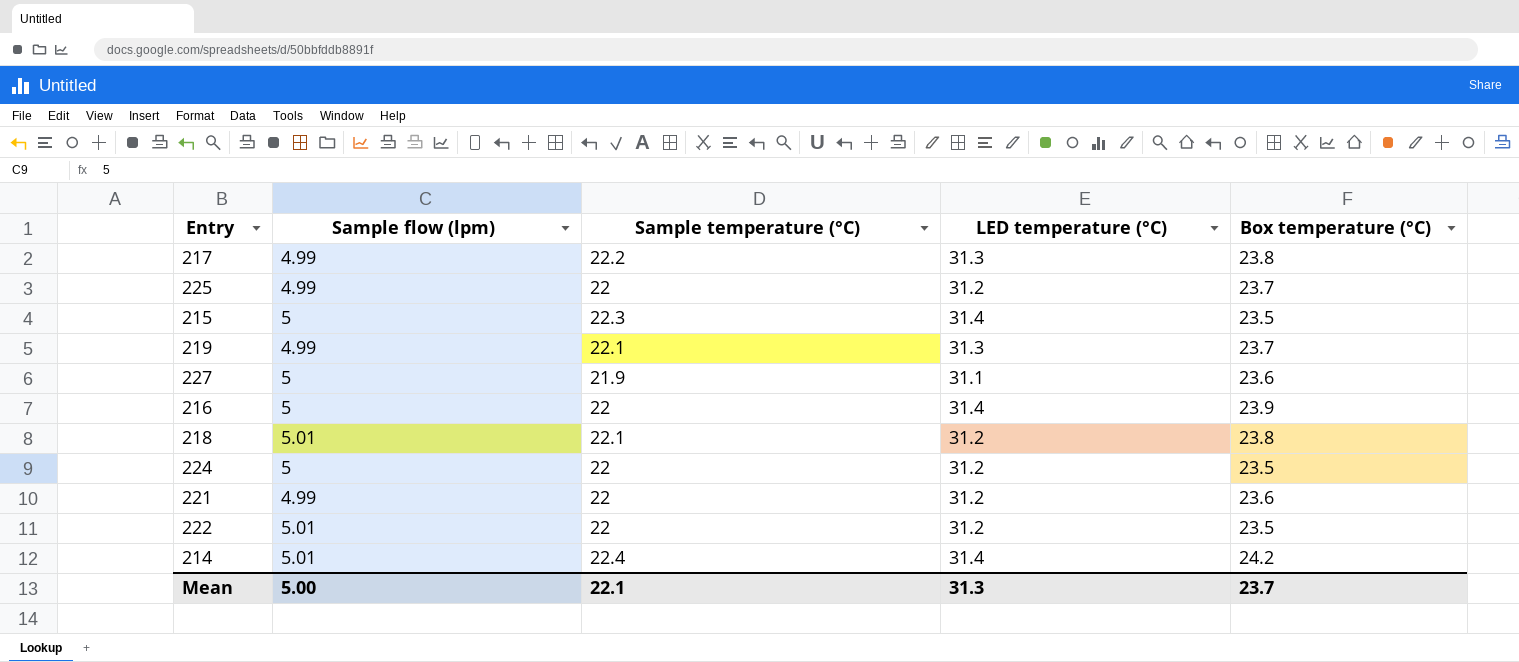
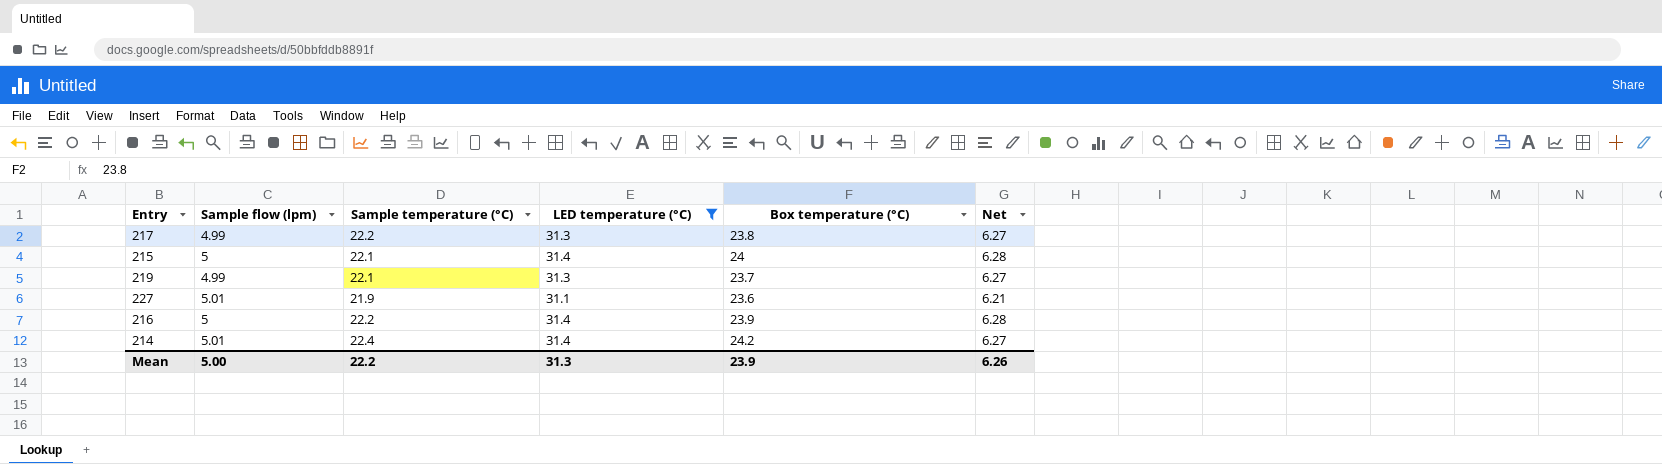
filter: none -> LED temperature (°C) != 31.2
column Net | formula: none -> [LED temperature (°C)] / [Sample flow (lpm)]
215 | Sample temperature (°C): 22.3 -> 22.1
215 | Box temperature (°C): 23.5 -> 24
227 | Sample flow (lpm): 5 -> 5.01
216 | Sample temperature (°C): 22 -> 22.2
Mean | Sample temperature (°C): 22.1 -> 22.2
Mean | Box temperature (°C): 23.7 -> 23.9

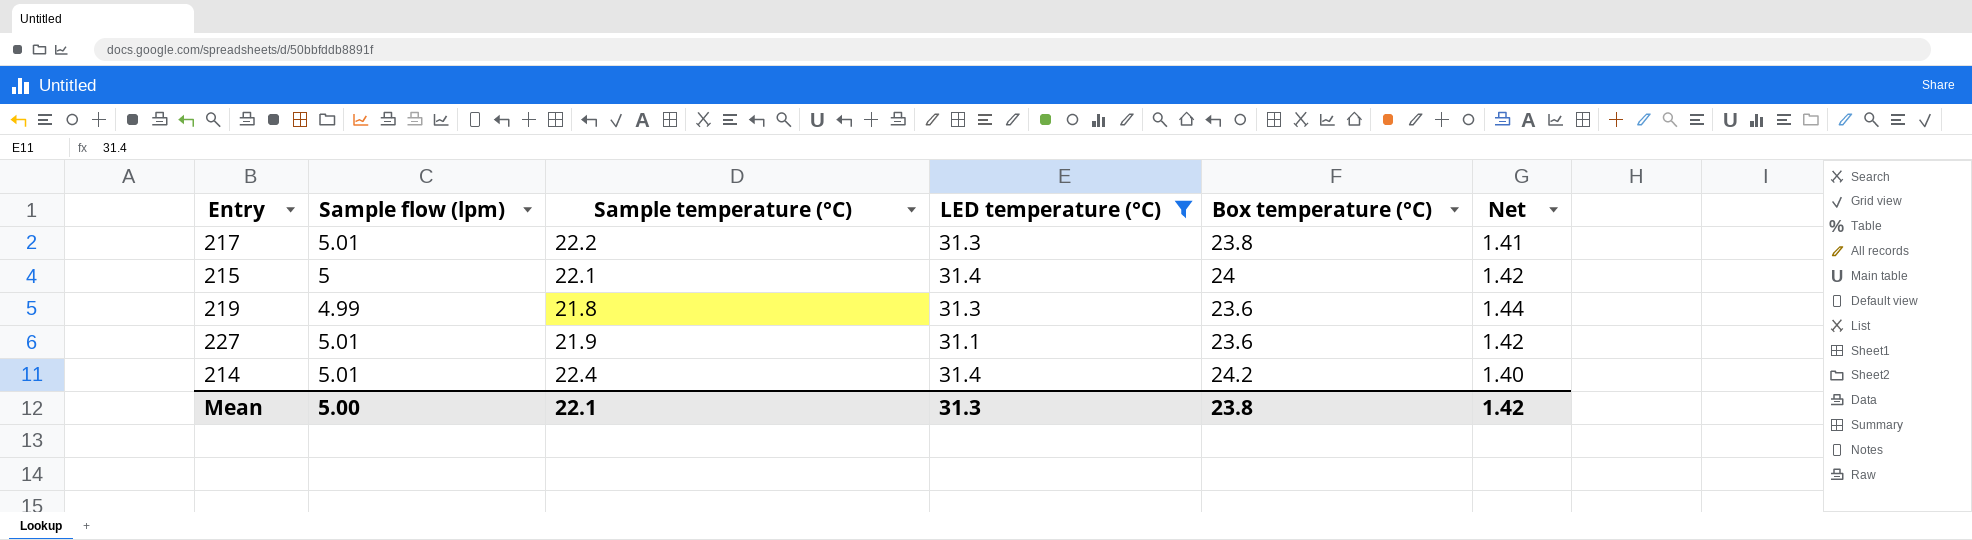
column Net | formula: [LED temperature (°C)] / [Sample flow (lpm)] -> [LED temperature (°C)] / [Sample temperature (°C)]
row 216: 5 | 22.2 | 31.4 | 23.9 | 6.28 -> none
217 | Sample flow (lpm): 4.99 -> 5.01
219 | Sample temperature (°C): 22.1 -> 21.8
219 | Box temperature (°C): 23.7 -> 23.6
Mean | Sample temperature (°C): 22.2 -> 22.1
Mean | Box temperature (°C): 23.9 -> 23.8
Mean | Net: 6.26 -> 1.42

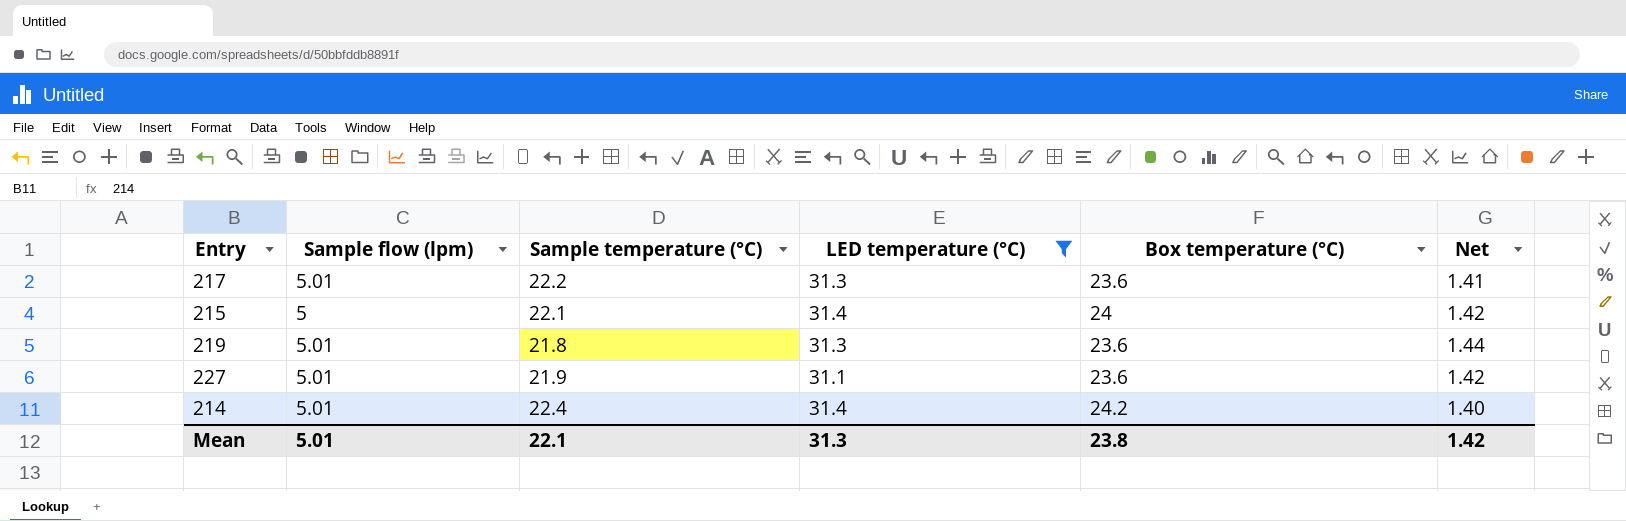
217 | Box temperature (°C): 23.8 -> 23.6
219 | Sample flow (lpm): 4.99 -> 5.01
Mean | Sample flow (lpm): 5.00 -> 5.01

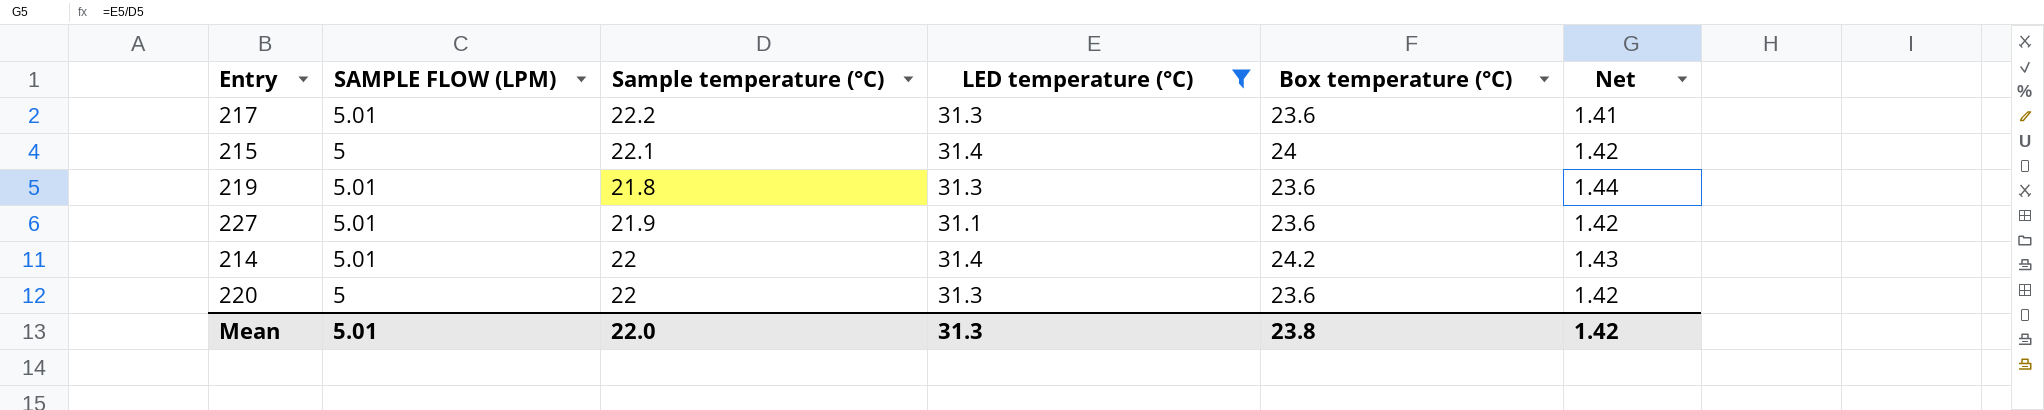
column name: Sample flow (lpm) -> SAMPLE FLOW (LPM)
214 | Sample temperature (°C): 22.4 -> 22
214 | Net: 1.40 -> 1.43
row 220: none -> 5 | 22 | 31.3 | 23.6 | 1.42
Mean | Sample temperature (°C): 22.1 -> 22.0

